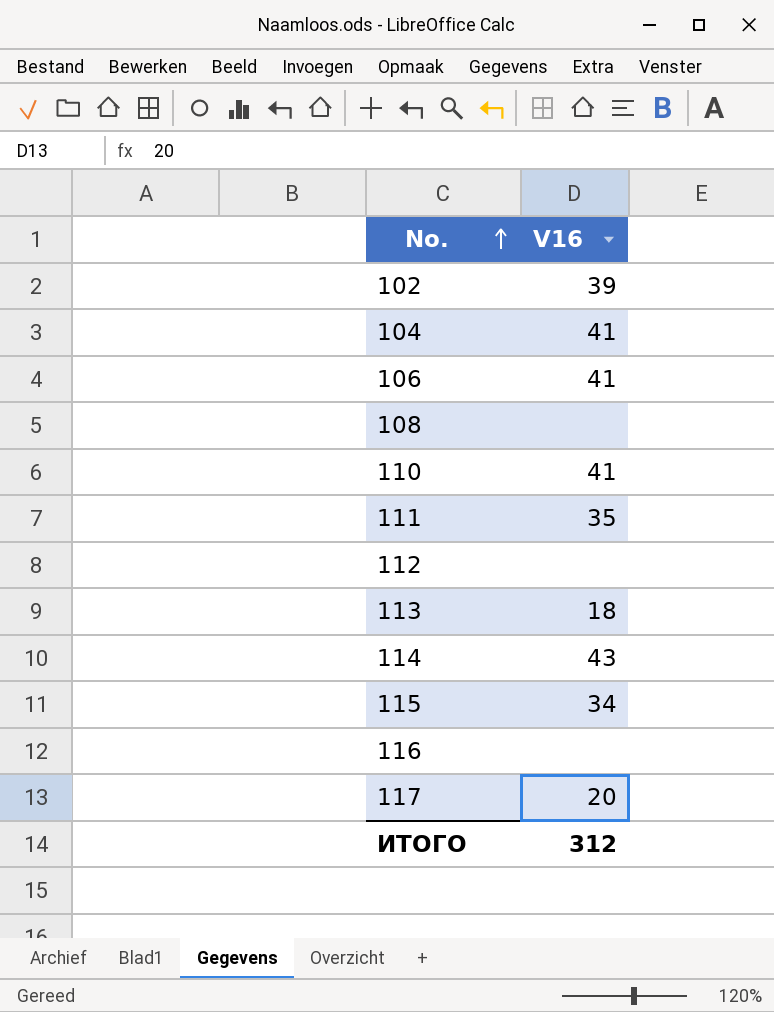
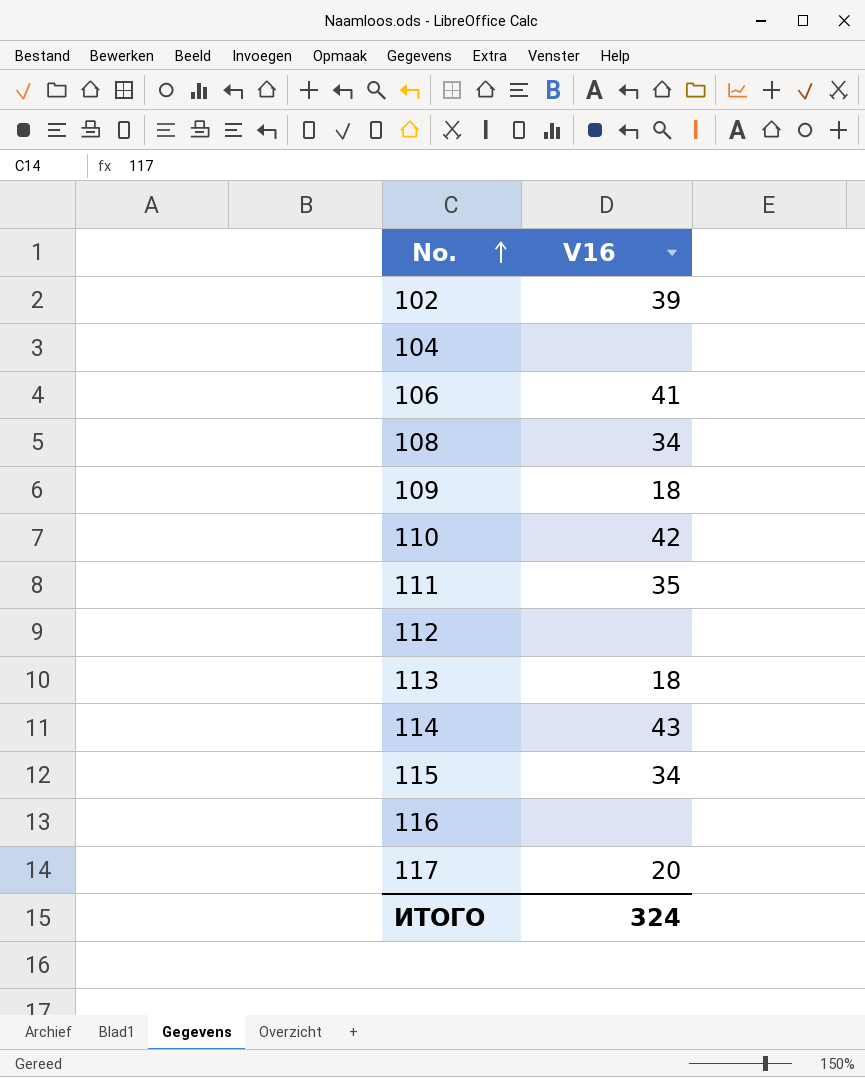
104 | V16: 41 -> none
108 | V16: none -> 34
row 109: none -> 18
110 | V16: 41 -> 42
ИТОГО | V16: 312 -> 324

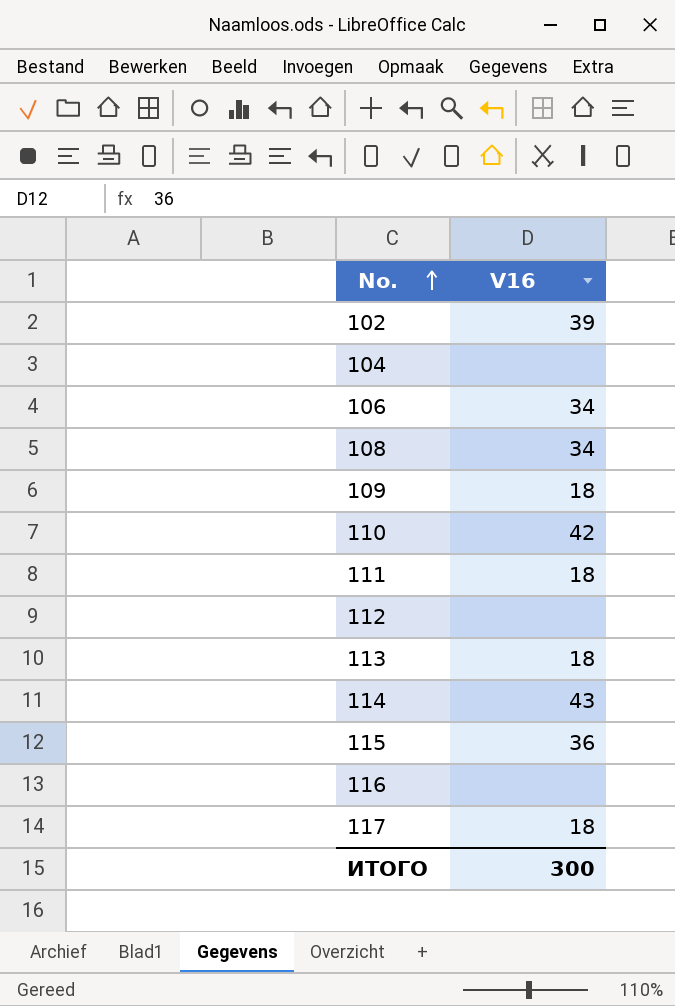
106 | V16: 41 -> 34
111 | V16: 35 -> 18
115 | V16: 34 -> 36
117 | V16: 20 -> 18
ИТОГО | V16: 324 -> 300

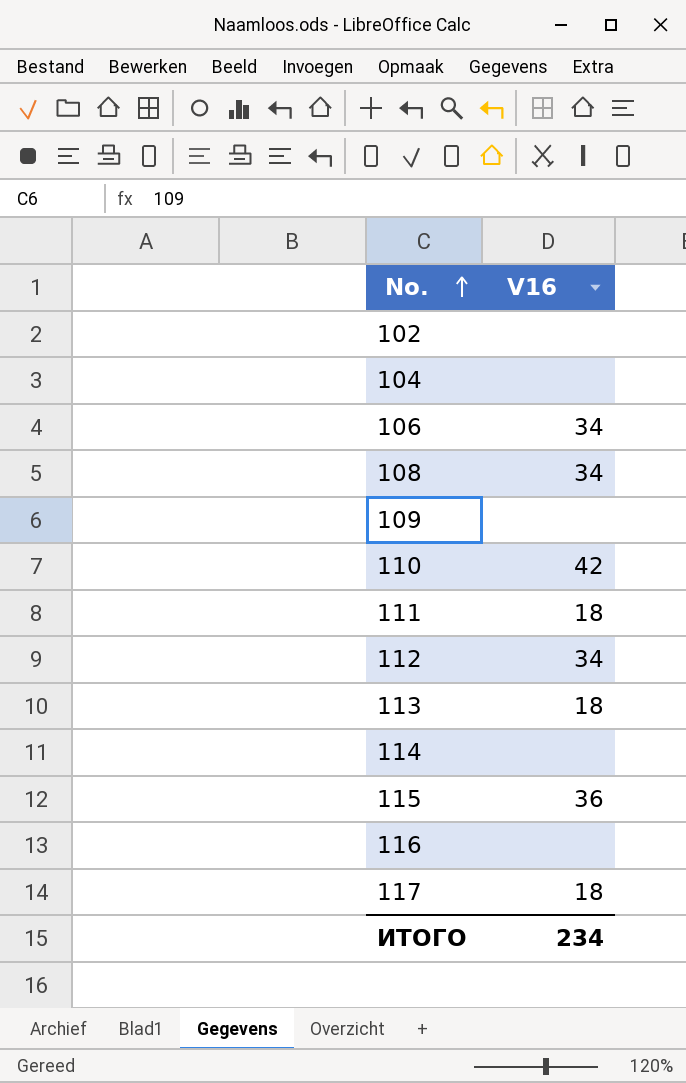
102 | V16: 39 -> none
109 | V16: 18 -> none
112 | V16: none -> 34
114 | V16: 43 -> none
ИТОГО | V16: 300 -> 234

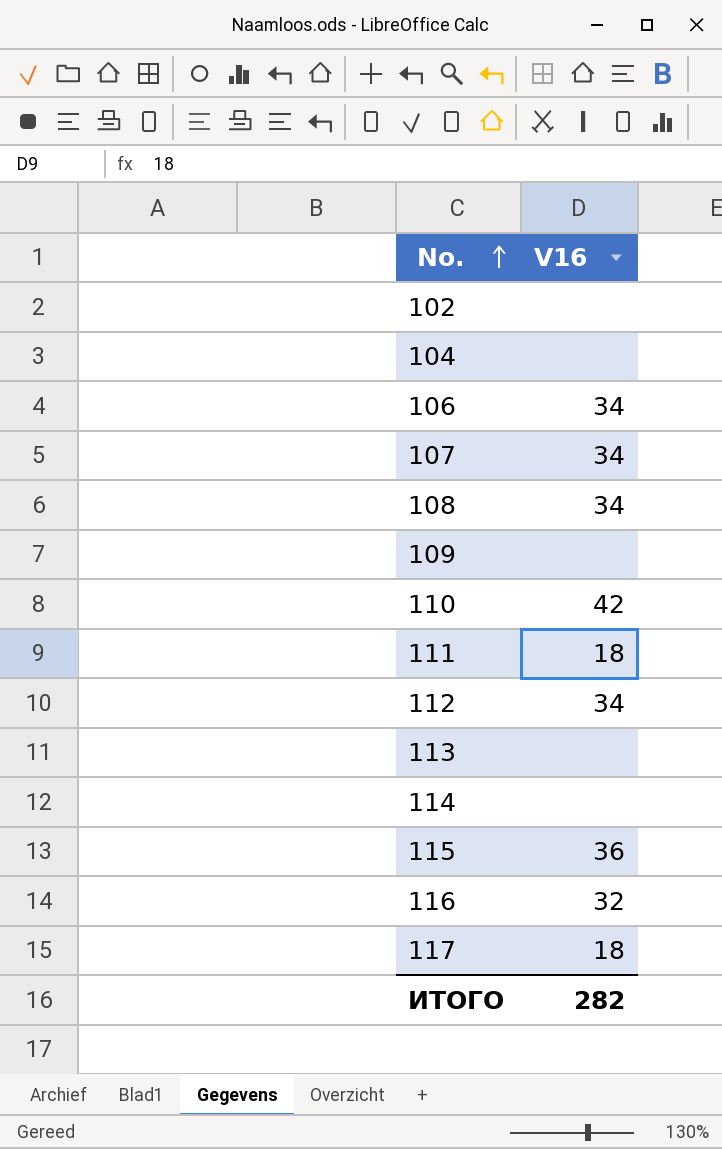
row 107: none -> 34
113 | V16: 18 -> none
116 | V16: none -> 32
ИТОГО | V16: 234 -> 282

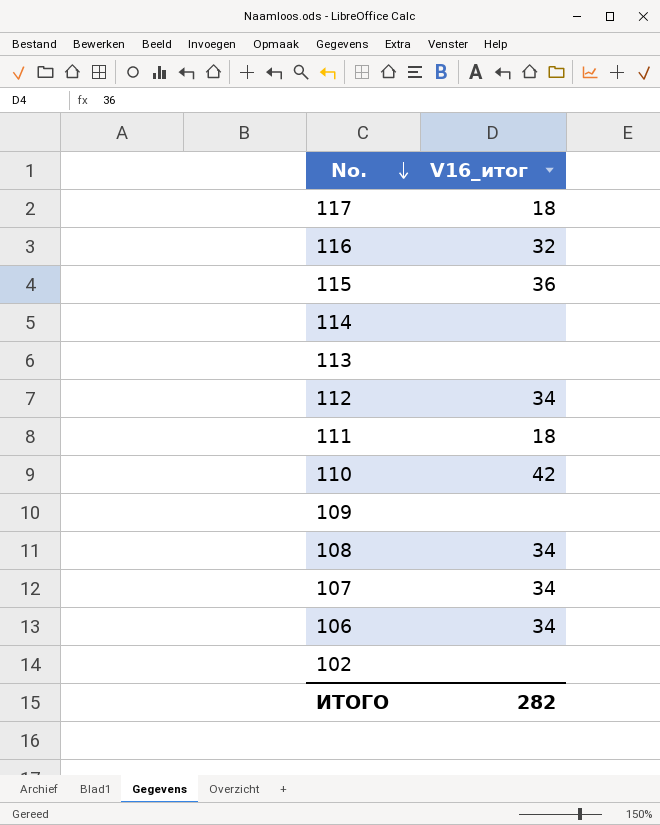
row order: No. ascending -> No. descending
column name: V16 -> V16_итог
row 104: none -> none

